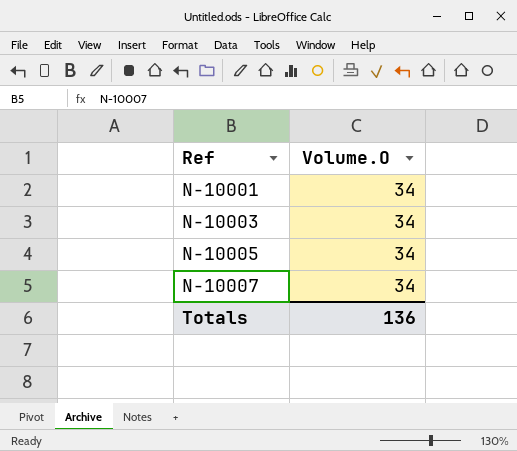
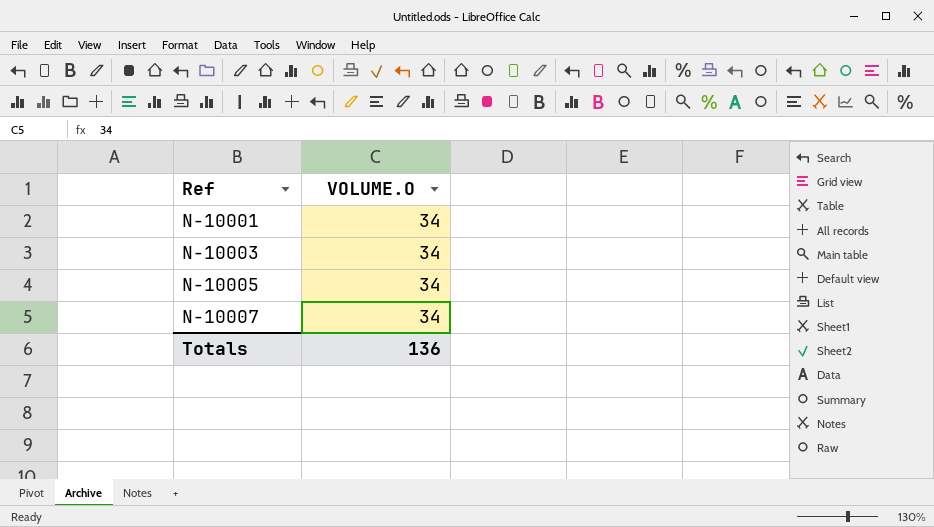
column name: Volume.O -> VOLUME.O

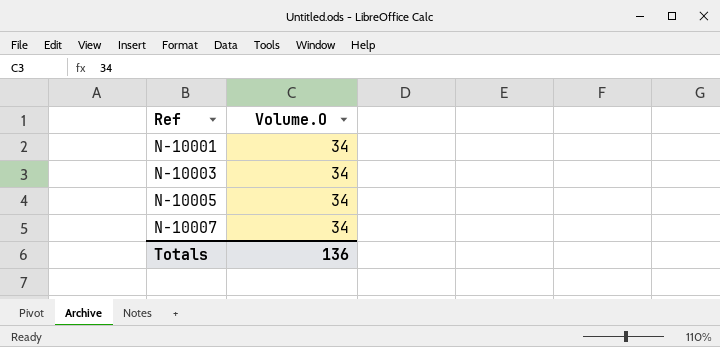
column name: VOLUME.O -> Volume.O

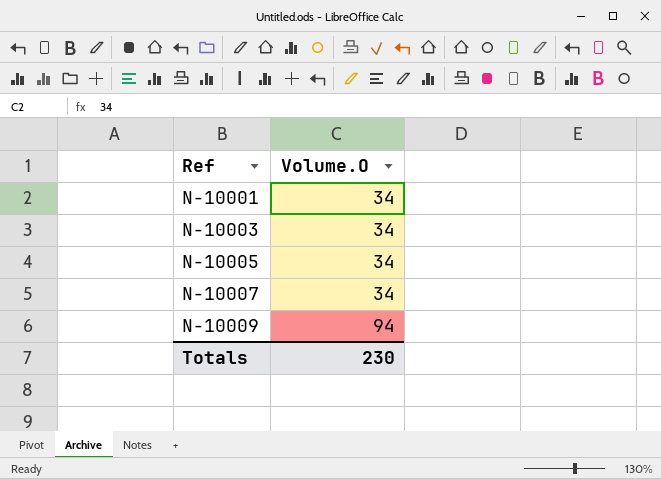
row N-10009: none -> 94
Totals | Volume.O: 136 -> 230

